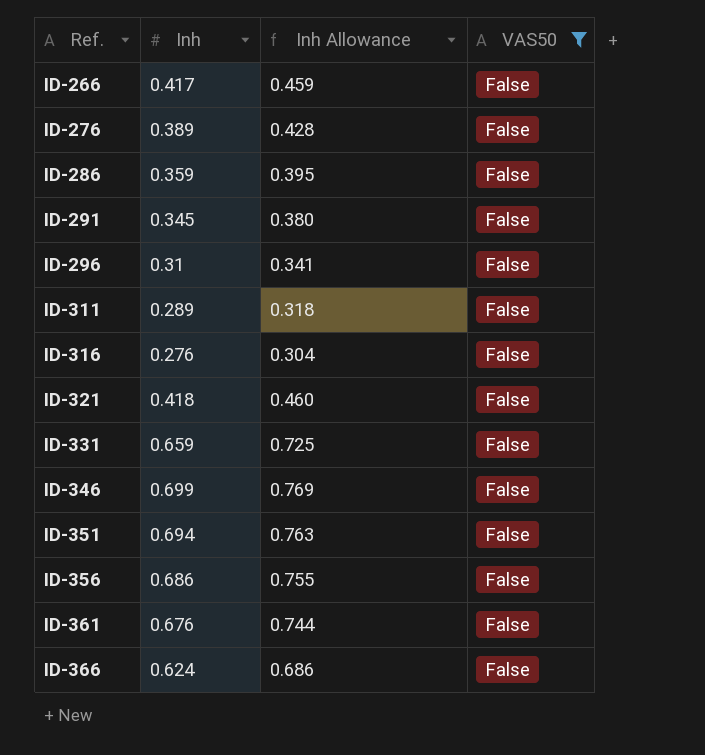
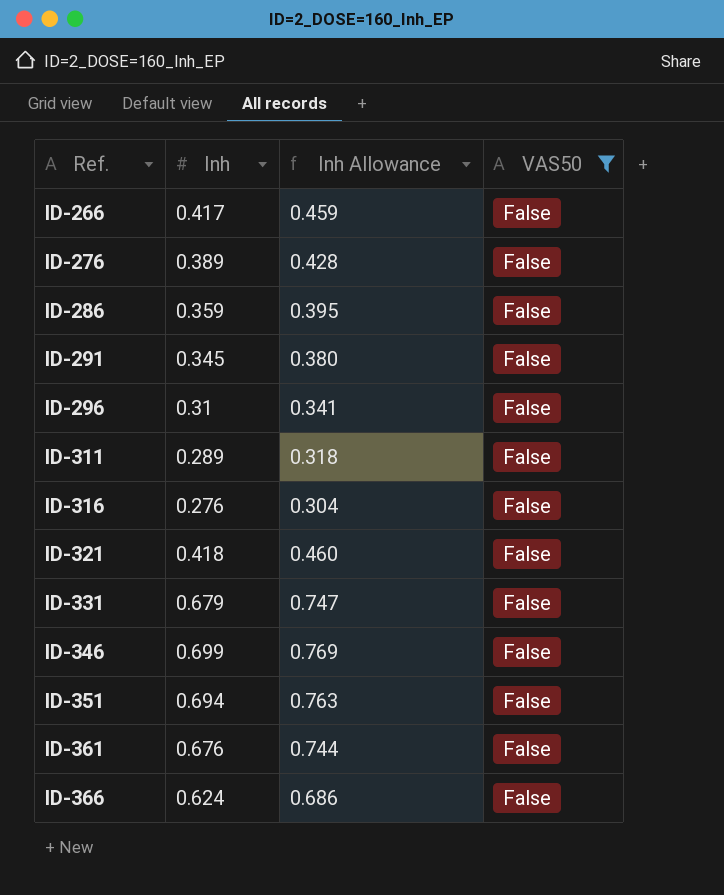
row ID-356: 0.686 | 0.755 | False -> none
ID-331 | Inh: 0.659 -> 0.679
ID-331 | Inh Allowance: 0.725 -> 0.747

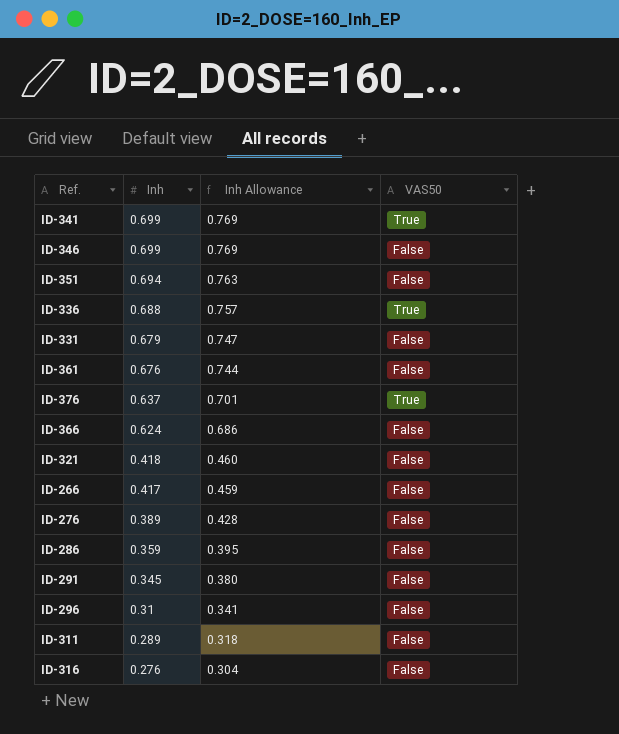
filter: VAS50 = False -> none
row order: Ref. ascending -> Inh descending

